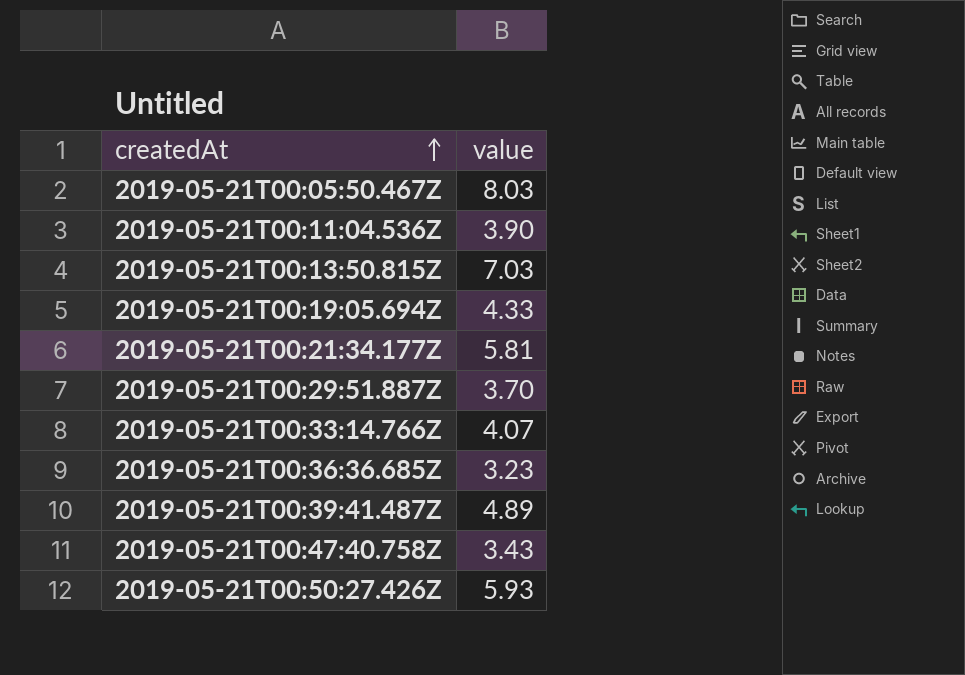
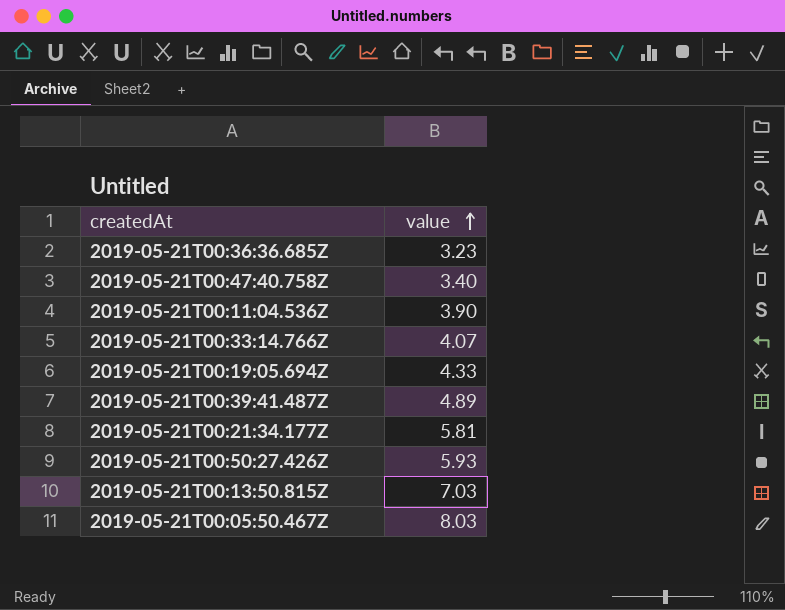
row order: createdAt ascending -> value ascending
row 2019-05-21T00:29:51.887Z: 3.70 -> none
2019-05-21T00:47:40.758Z | value: 3.43 -> 3.40

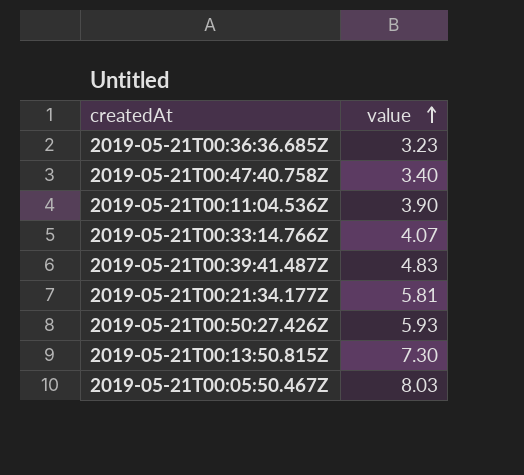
row 2019-05-21T00:19:05.694Z: 4.33 -> none
2019-05-21T00:39:41.487Z | value: 4.89 -> 4.83
2019-05-21T00:13:50.815Z | value: 7.03 -> 7.30

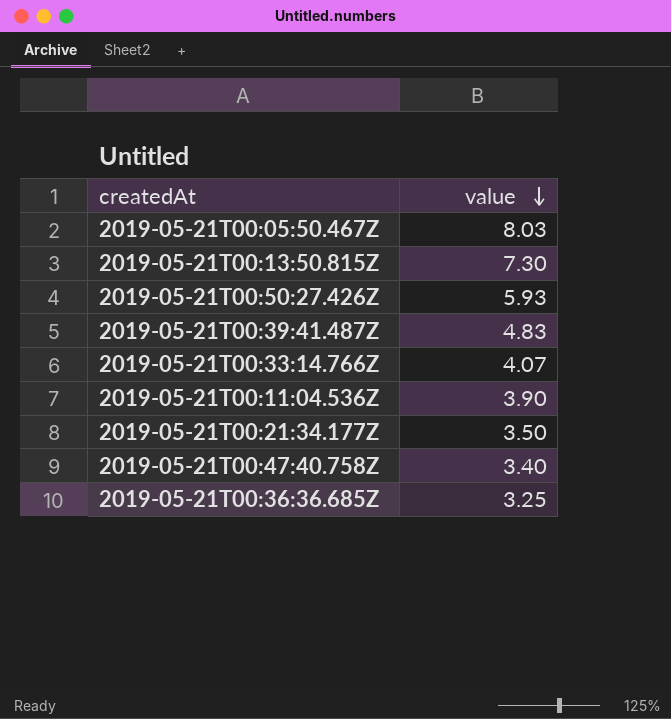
row order: value ascending -> value descending
2019-05-21T00:21:34.177Z | value: 5.81 -> 3.50
2019-05-21T00:36:36.685Z | value: 3.23 -> 3.25

